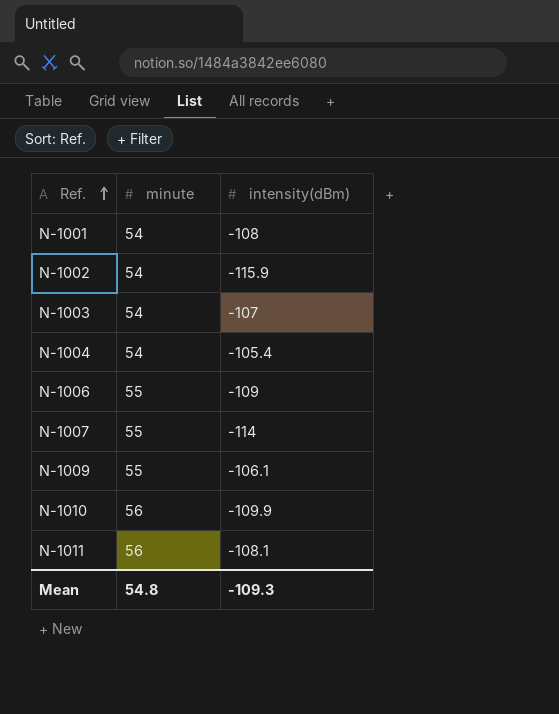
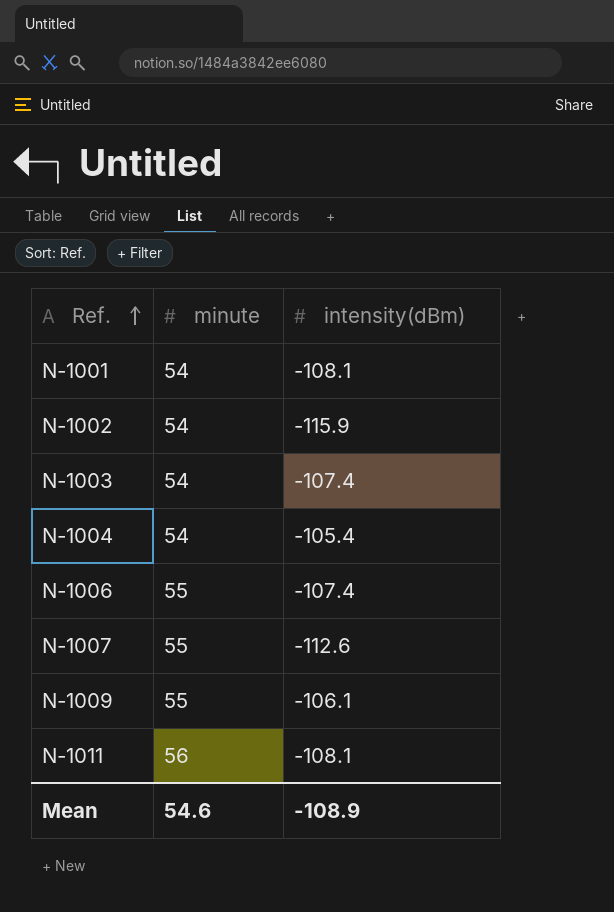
row N-1010: 56 | -109.9 -> none
N-1001 | intensity(dBm): -108 -> -108.1
N-1003 | intensity(dBm): -107 -> -107.4
N-1006 | intensity(dBm): -109 -> -107.4
N-1007 | intensity(dBm): -114 -> -112.6
Mean | minute: 54.8 -> 54.6
Mean | intensity(dBm): -109.3 -> -108.9

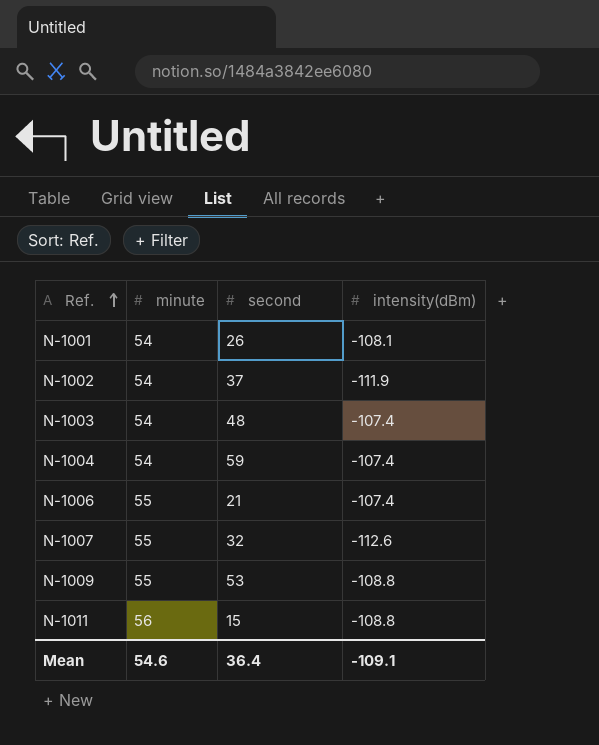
column second | position: none -> 3
N-1002 | intensity(dBm): -115.9 -> -111.9
N-1004 | intensity(dBm): -105.4 -> -107.4
N-1009 | intensity(dBm): -106.1 -> -108.8
N-1011 | intensity(dBm): -108.1 -> -108.8
Mean | intensity(dBm): -108.9 -> -109.1

